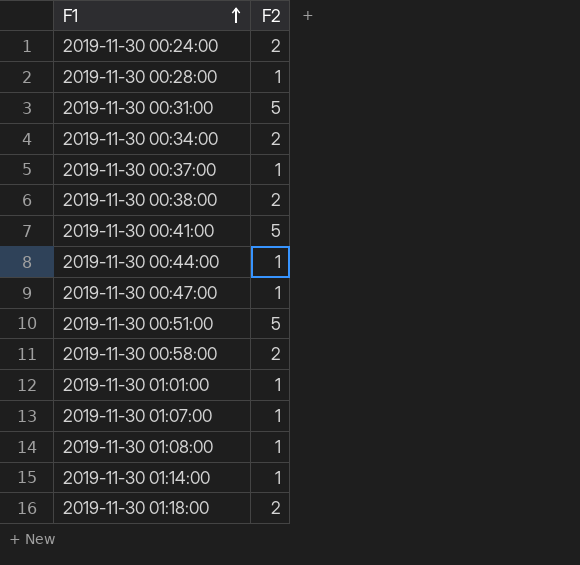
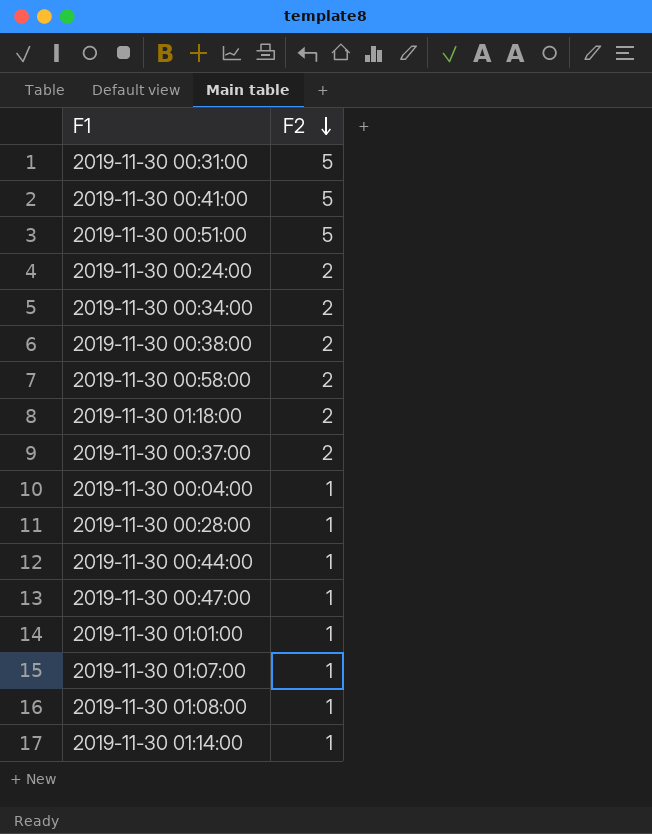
row order: F1 ascending -> F2 descending
2019-11-30 00:37:00 | F2: 1 -> 2
row 2019-11-30 00:04:00: none -> 1

